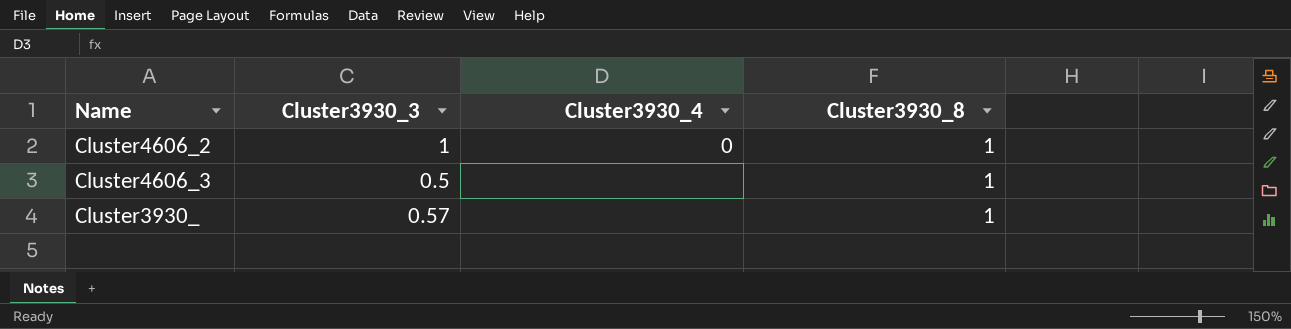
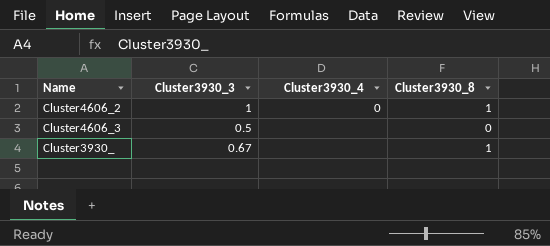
Cluster4606_3 | Cluster3930_8: 1 -> 0
Cluster3930_ | Cluster3930_3: 0.57 -> 0.67

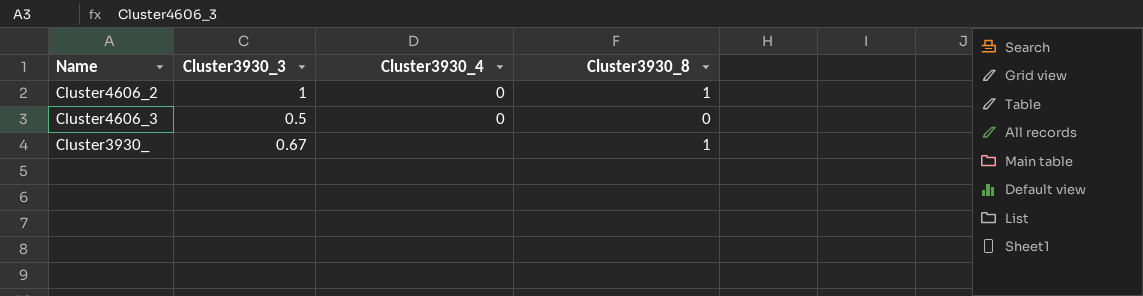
Cluster4606_3 | Cluster3930_4: none -> 0

